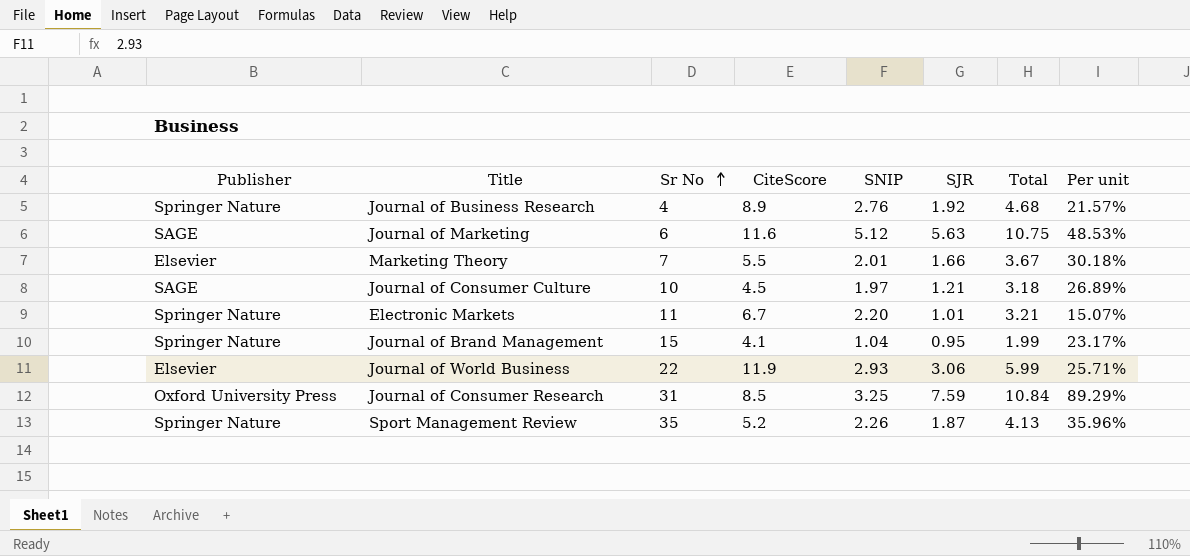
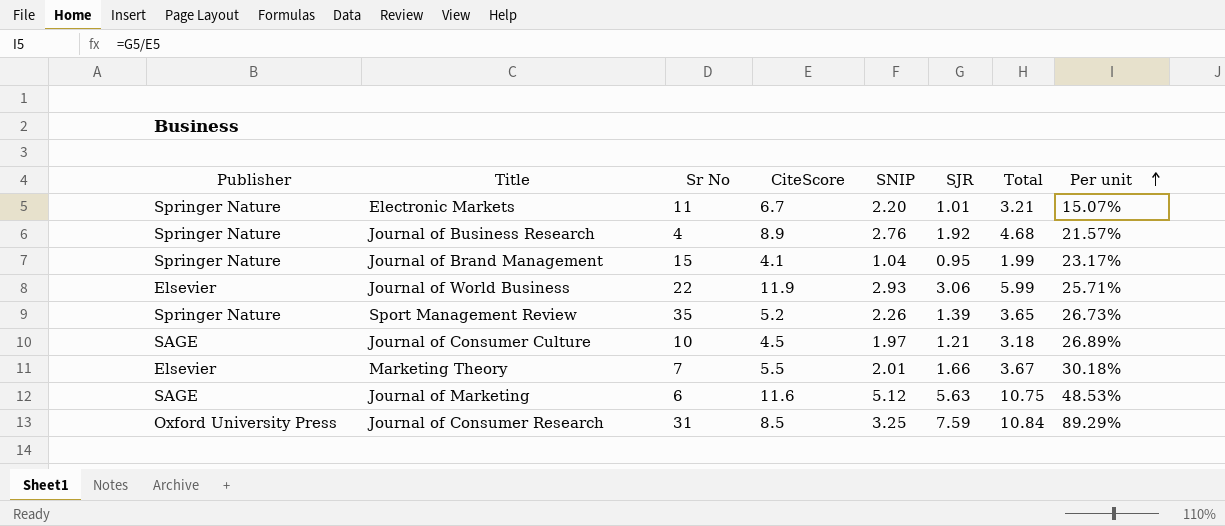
row order: Sr No ascending -> Per unit ascending
Sport Management Review | SJR: 1.87 -> 1.39
Sport Management Review | Total: 4.13 -> 3.65
Sport Management Review | Per unit: 35.96% -> 26.73%

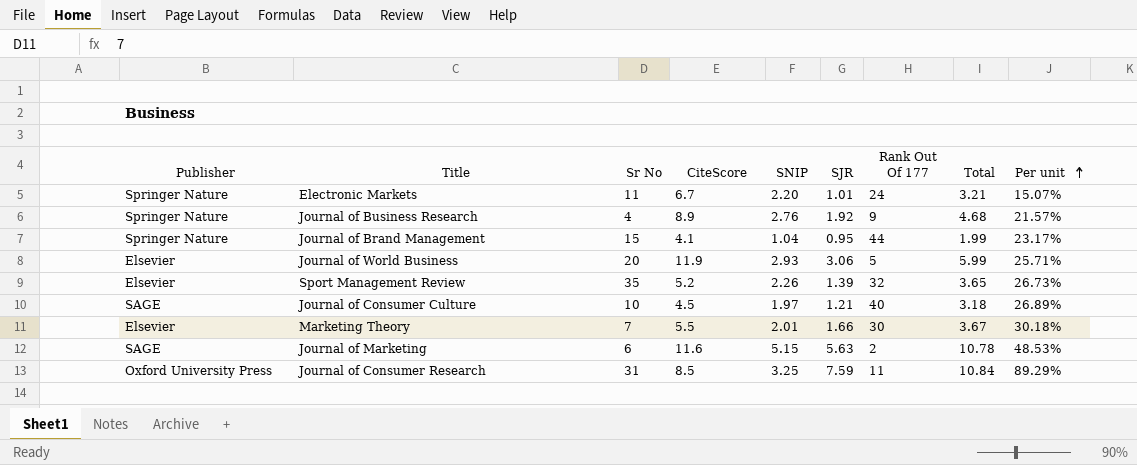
column Rank Out Of 177 | position: none -> 7
Journal of World Business | Sr No: 22 -> 20
Sport Management Review | Publisher: Springer Nature -> Elsevier
Journal of Marketing | SNIP: 5.12 -> 5.15
Journal of Marketing | Total: 10.75 -> 10.78

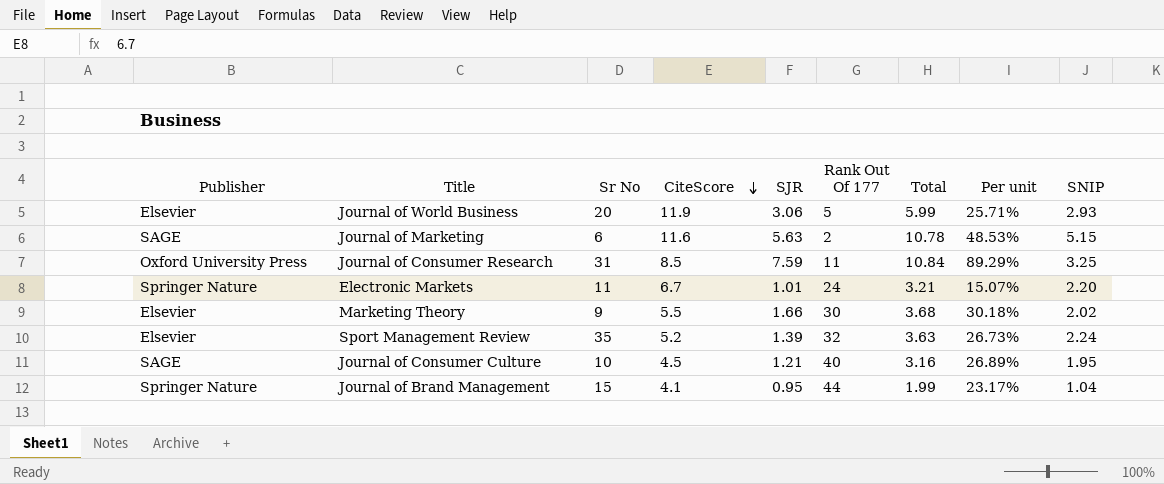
row order: Per unit ascending -> CiteScore descending
column SNIP | position: 5 -> 9
row Journal of Business Research: Springer Nature | 4 | 8.9 | 2.76 | 1.92 | 9 | 4.68 | 21.57% -> none
Marketing Theory | Sr No: 7 -> 9
Marketing Theory | Total: 3.67 -> 3.68
Marketing Theory | SNIP: 2.01 -> 2.02
Sport Management Review | Total: 3.65 -> 3.63
Sport Management Review | SNIP: 2.26 -> 2.24
Journal of Consumer Culture | Total: 3.18 -> 3.16
Journal of Consumer Culture | SNIP: 1.97 -> 1.95

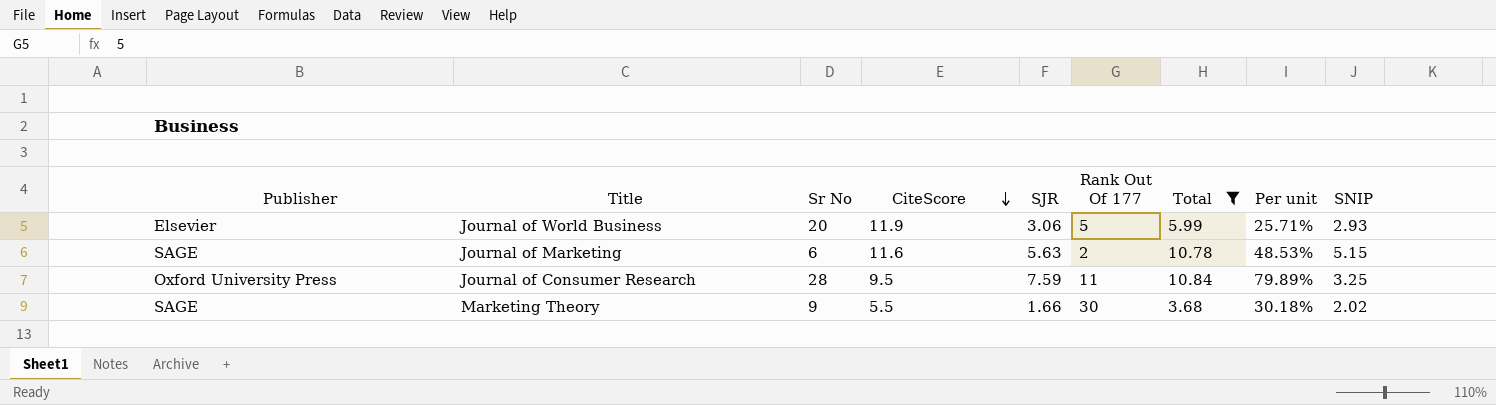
filter: none -> Total >= 3.68
Journal of Consumer Research | Sr No: 31 -> 28
Journal of Consumer Research | CiteScore: 8.5 -> 9.5
Journal of Consumer Research | Per unit: 89.29% -> 79.89%
Marketing Theory | Publisher: Elsevier -> SAGE

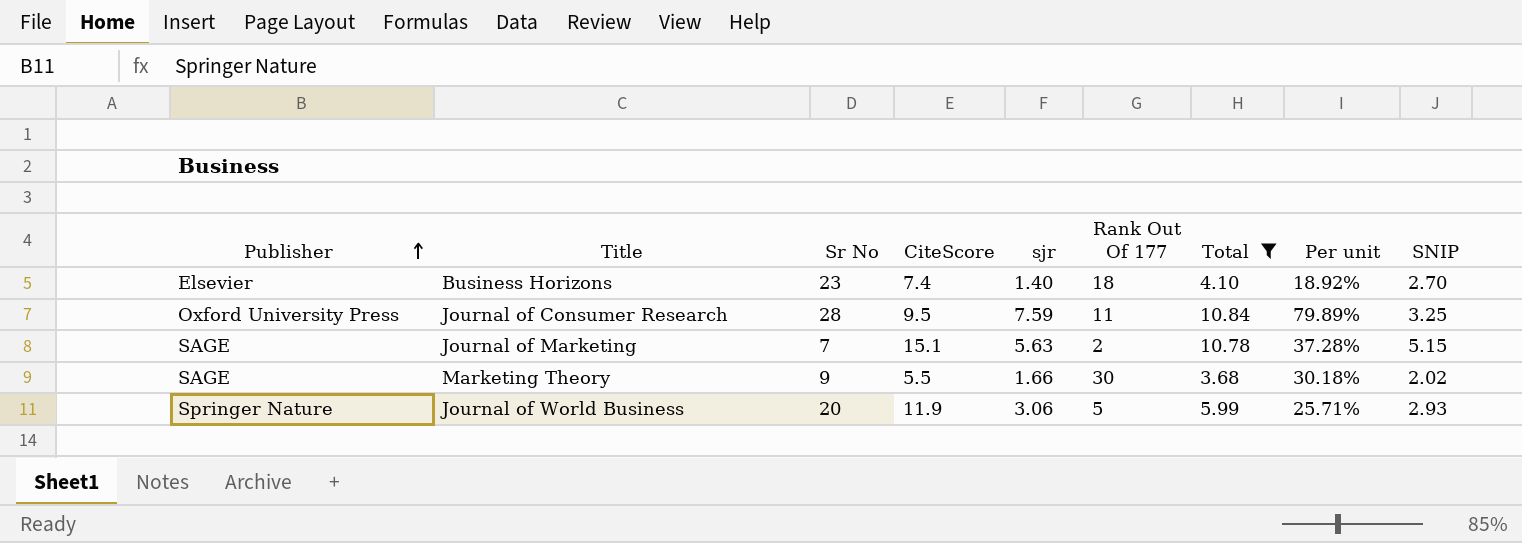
row order: CiteScore descending -> Publisher ascending
column name: SJR -> sjr
row Business Horizons: none -> Elsevier | 23 | 7.4 | 1.40 | 18 | 4.10 | 18.92% | 2.70
Journal of Marketing | Sr No: 6 -> 7
Journal of Marketing | CiteScore: 11.6 -> 15.1
Journal of Marketing | Per unit: 48.53% -> 37.28%
Journal of World Business | Publisher: Elsevier -> Springer Nature

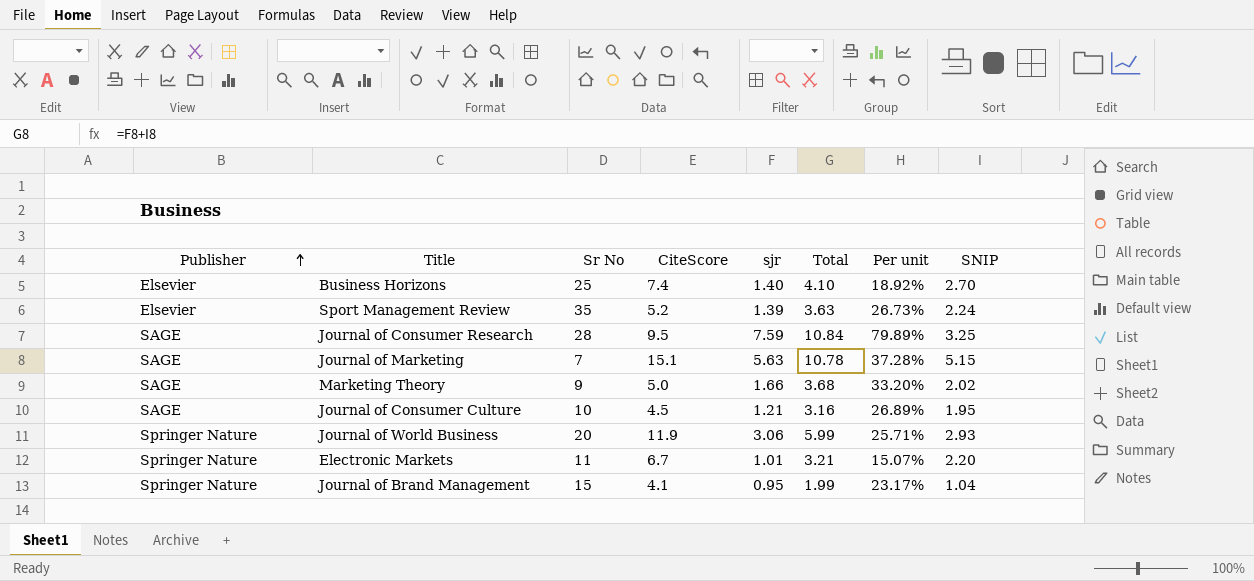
filter: Total >= 3.68 -> none
column Rank Out Of 177 | position: 6 -> none
Business Horizons | Sr No: 23 -> 25
Journal of Consumer Research | Publisher: Oxford University Press -> SAGE
Marketing Theory | CiteScore: 5.5 -> 5.0
Marketing Theory | Per unit: 30.18% -> 33.20%

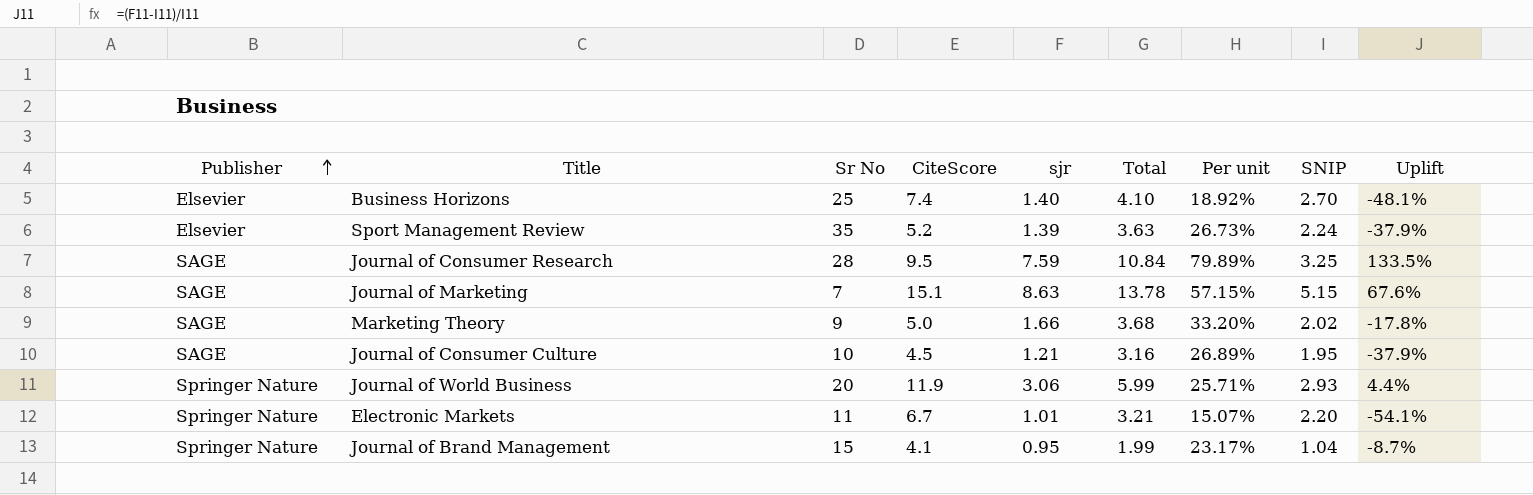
column Uplift | formula: none -> ([sjr] - [SNIP]) / [SNIP]
Journal of Marketing | sjr: 5.63 -> 8.63
Journal of Marketing | Total: 10.78 -> 13.78
Journal of Marketing | Per unit: 37.28% -> 57.15%

